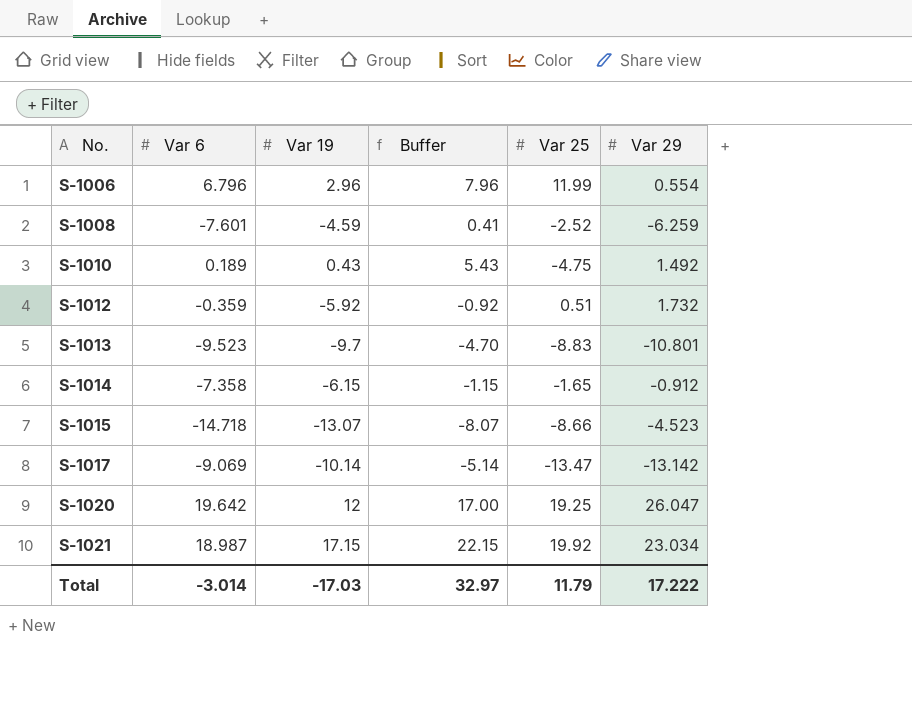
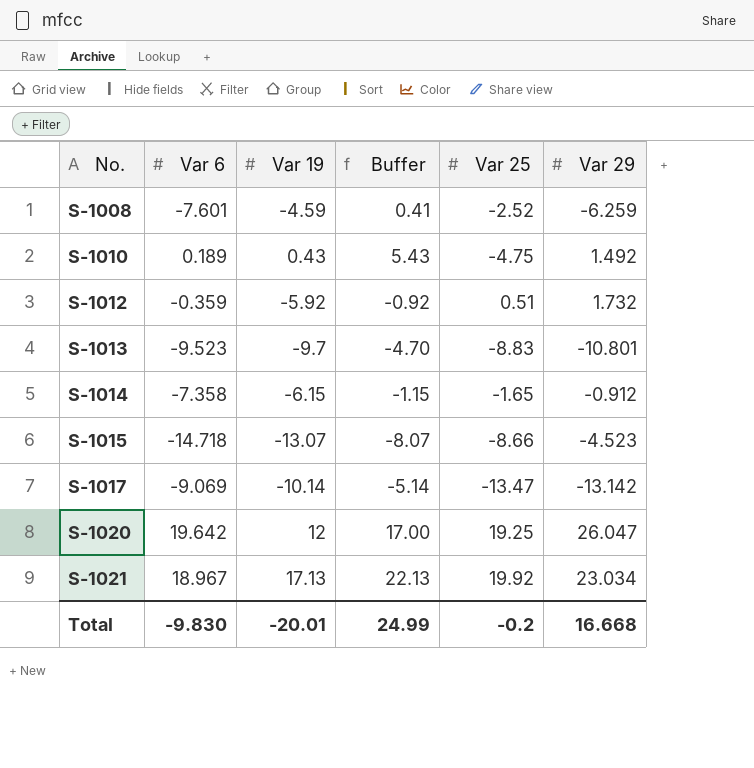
row S-1006: 6.796 | 2.96 | 7.96 | 11.99 | 0.554 -> none
S-1021 | Var 6: 18.987 -> 18.967
S-1021 | Var 19: 17.15 -> 17.13
S-1021 | Buffer: 22.15 -> 22.13
Total | Var 6: -3.014 -> -9.830
Total | Var 19: -17.03 -> -20.01
Total | Buffer: 32.97 -> 24.99
Total | Var 25: 11.79 -> -0.2
Total | Var 29: 17.222 -> 16.668

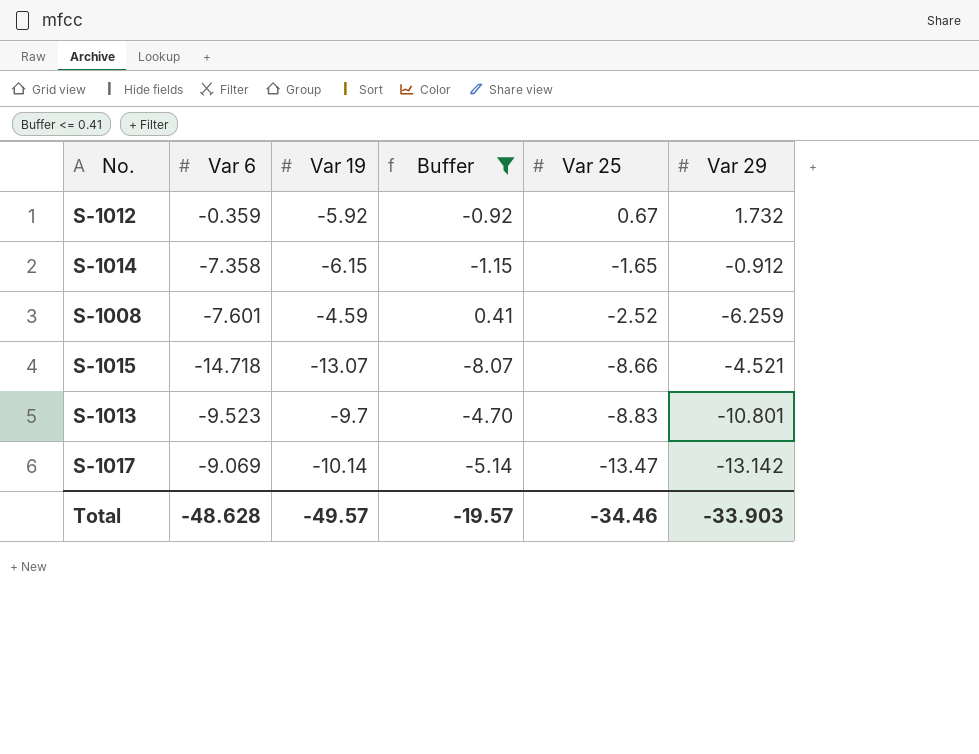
filter: none -> Buffer <= 0.41
row order: No. ascending -> Var 25 descending
S-1012 | Var 25: 0.51 -> 0.67
S-1015 | Var 29: -4.523 -> -4.521
Total | Var 6: -9.830 -> -48.628
Total | Var 19: -20.01 -> -49.57
Total | Buffer: 24.99 -> -19.57
Total | Var 25: -0.2 -> -34.46
Total | Var 29: 16.668 -> -33.903

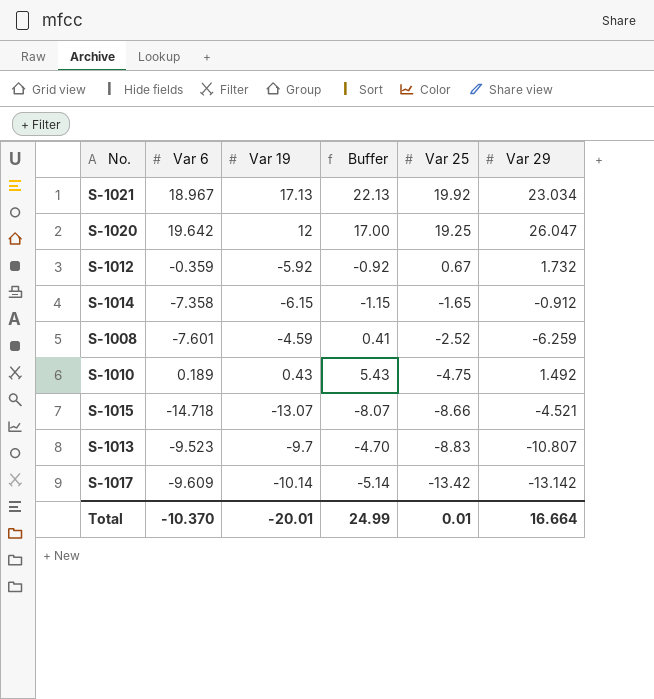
filter: Buffer <= 0.41 -> none
S-1013 | Var 29: -10.801 -> -10.807
S-1017 | Var 6: -9.069 -> -9.609
S-1017 | Var 25: -13.47 -> -13.42
Total | Var 6: -48.628 -> -10.370
Total | Var 19: -49.57 -> -20.01
Total | Buffer: -19.57 -> 24.99
Total | Var 25: -34.46 -> 0.01
Total | Var 29: -33.903 -> 16.664

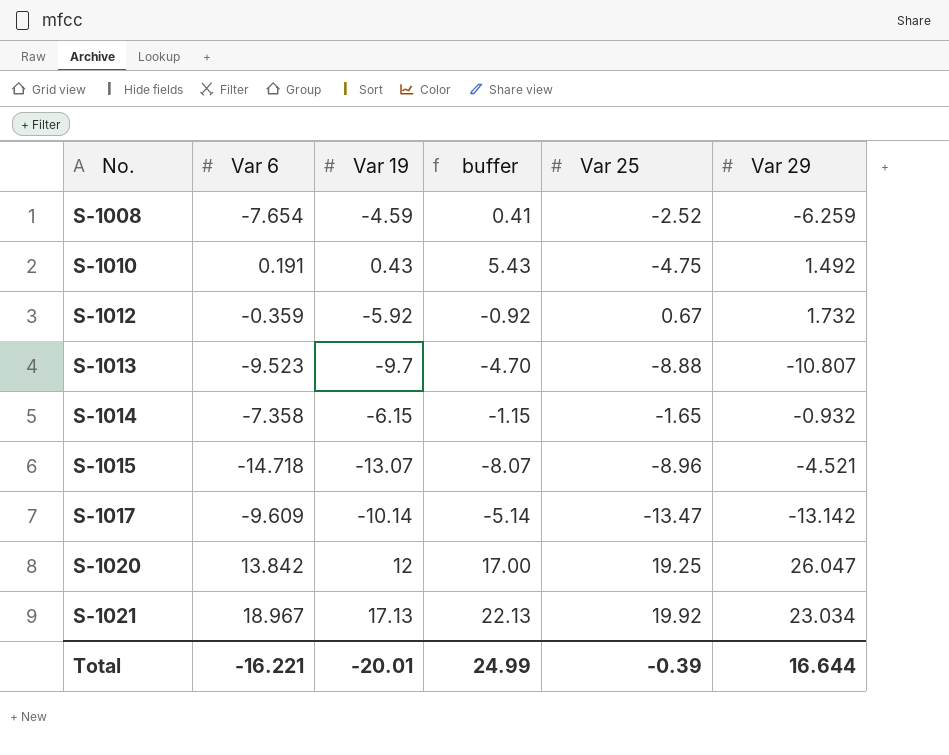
row order: Var 25 descending -> No. ascending
column name: Buffer -> buffer
S-1008 | Var 6: -7.601 -> -7.654
S-1010 | Var 6: 0.189 -> 0.191
S-1013 | Var 25: -8.83 -> -8.88
S-1014 | Var 29: -0.912 -> -0.932
S-1015 | Var 25: -8.66 -> -8.96
S-1017 | Var 25: -13.42 -> -13.47
S-1020 | Var 6: 19.642 -> 13.842
Total | Var 6: -10.370 -> -16.221
Total | Var 25: 0.01 -> -0.39
Total | Var 29: 16.664 -> 16.644

